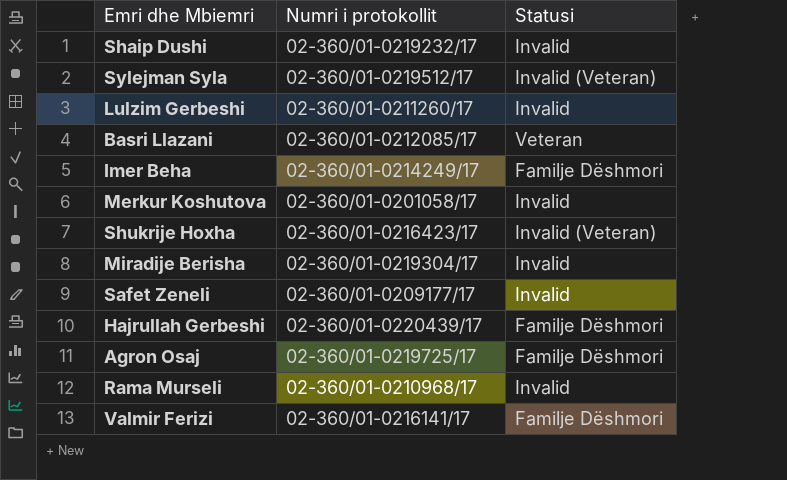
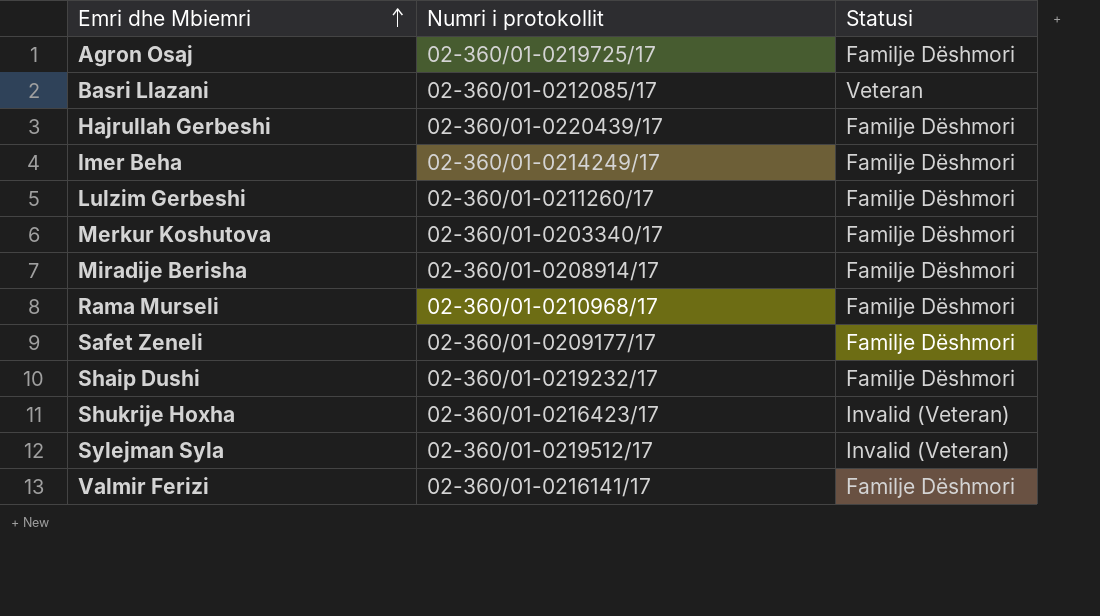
row order: none -> Emri dhe Mbiemri ascending
Lulzim Gerbeshi | Statusi: Invalid -> Familje Dëshmori
Merkur Koshutova | Numri i protokollit: 02-360/01-0201058/17 -> 02-360/01-0203340/17
Merkur Koshutova | Statusi: Invalid -> Familje Dëshmori
Miradije Berisha | Numri i protokollit: 02-360/01-0219304/17 -> 02-360/01-0208914/17
Miradije Berisha | Statusi: Invalid -> Familje Dëshmori
Rama Murseli | Statusi: Invalid -> Familje Dëshmori
Safet Zeneli | Statusi: Invalid -> Familje Dëshmori
Shaip Dushi | Statusi: Invalid -> Familje Dëshmori

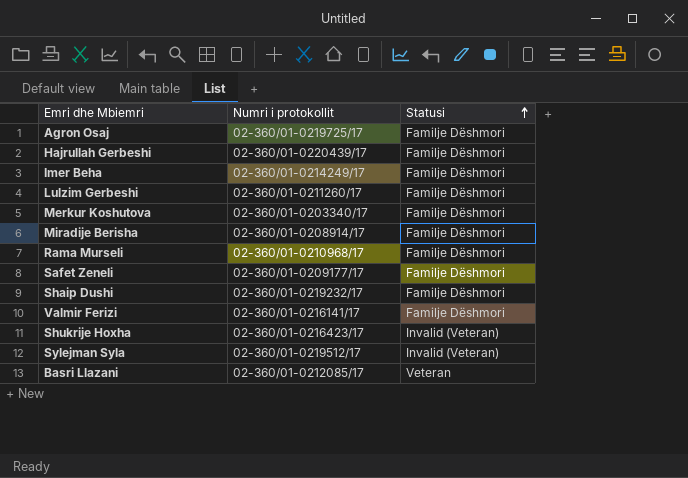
row order: Emri dhe Mbiemri ascending -> Statusi ascending

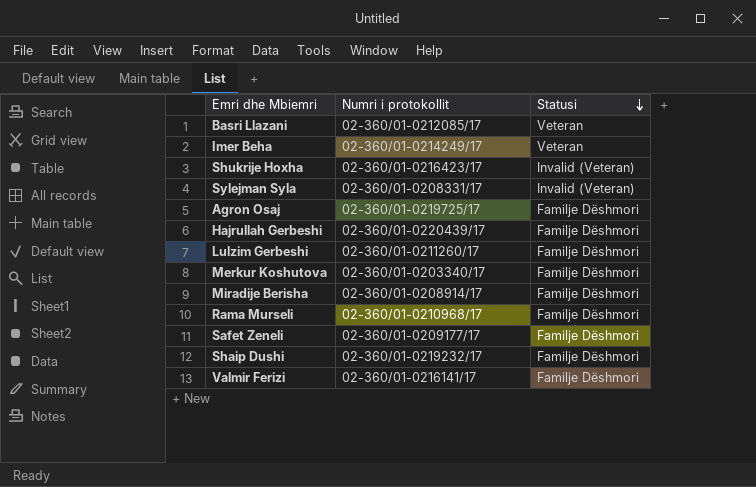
row order: Statusi ascending -> Statusi descending
Imer Beha | Statusi: Familje Dëshmori -> Veteran
Sylejman Syla | Numri i protokollit: 02-360/01-0219512/17 -> 02-360/01-0208331/17

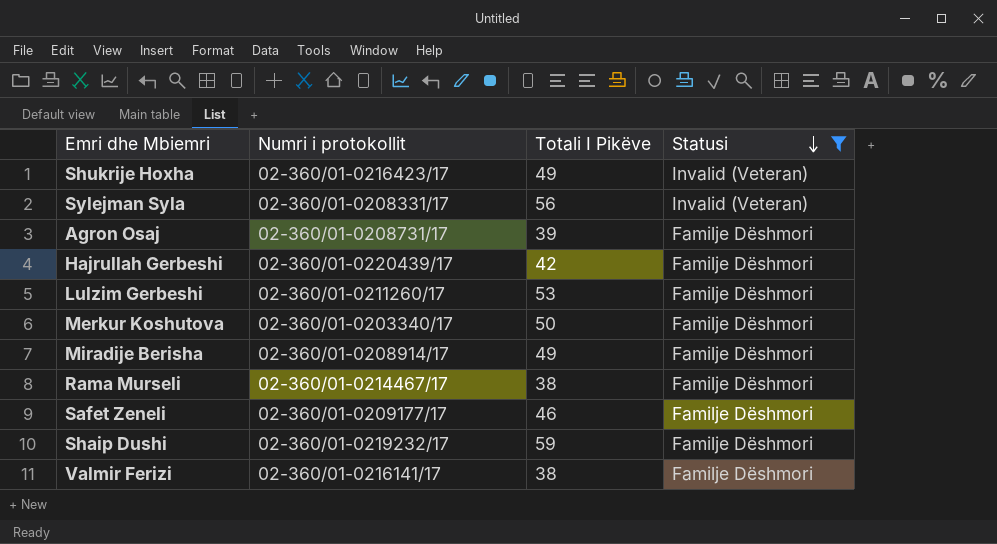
filter: none -> Statusi != Veteran
column Totali I Pikëve | position: none -> 3
Agron Osaj | Numri i protokollit: 02-360/01-0219725/17 -> 02-360/01-0208731/17
Rama Murseli | Numri i protokollit: 02-360/01-0210968/17 -> 02-360/01-0214467/17

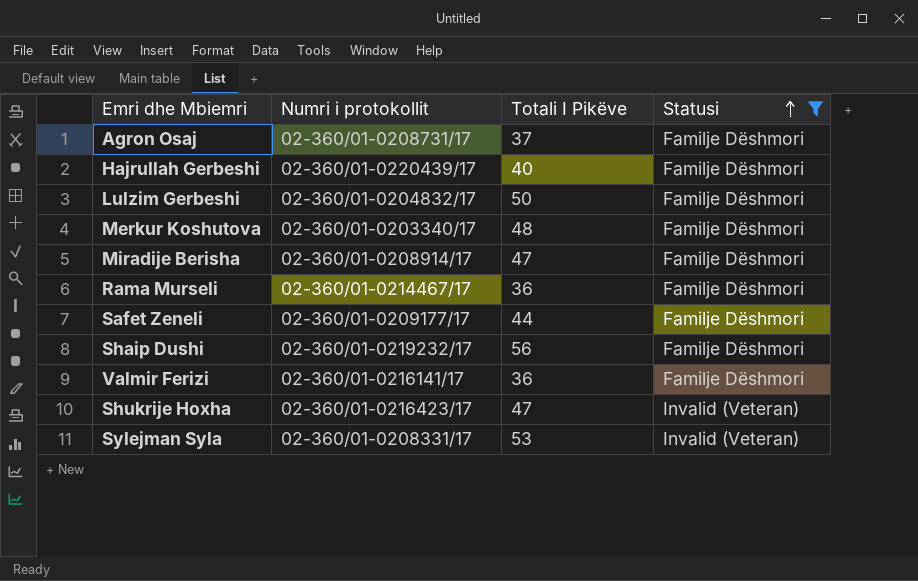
row order: Statusi descending -> Statusi ascending
Agron Osaj | Totali I Pikëve: 39 -> 37
Hajrullah Gerbeshi | Totali I Pikëve: 42 -> 40
Lulzim Gerbeshi | Numri i protokollit: 02-360/01-0211260/17 -> 02-360/01-0204832/17
Lulzim Gerbeshi | Totali I Pikëve: 53 -> 50
Merkur Koshutova | Totali I Pikëve: 50 -> 48
Miradije Berisha | Totali I Pikëve: 49 -> 47
Rama Murseli | Totali I Pikëve: 38 -> 36
Safet Zeneli | Totali I Pikëve: 46 -> 44
Shaip Dushi | Totali I Pikëve: 59 -> 56
Valmir Ferizi | Totali I Pikëve: 38 -> 36
Shukrije Hoxha | Totali I Pikëve: 49 -> 47
Sylejman Syla | Totali I Pikëve: 56 -> 53

